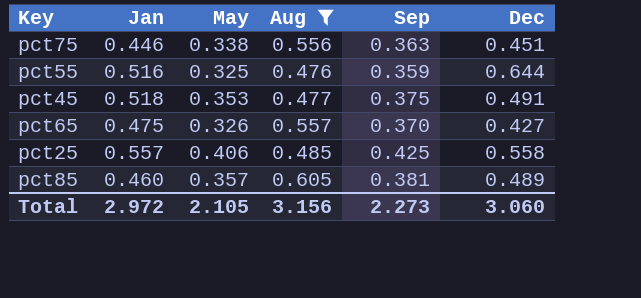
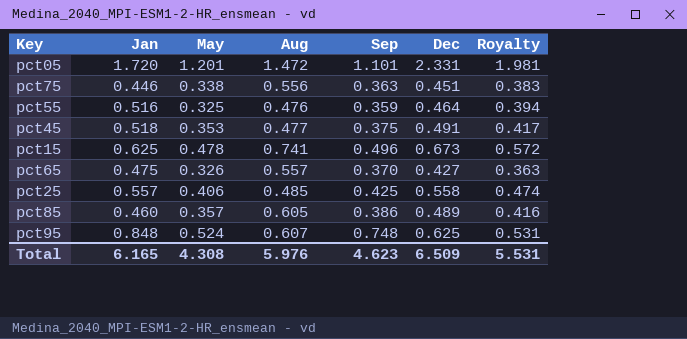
filter: Aug <= 0.605 -> none
column Royalty | formula: none -> [Dec] * 0.85
pct55 | Dec: 0.644 -> 0.464
pct85 | Sep: 0.381 -> 0.386
Total | Jan: 2.972 -> 6.165
Total | May: 2.105 -> 4.308
Total | Aug: 3.156 -> 5.976
Total | Sep: 2.273 -> 4.623
Total | Dec: 3.060 -> 6.509

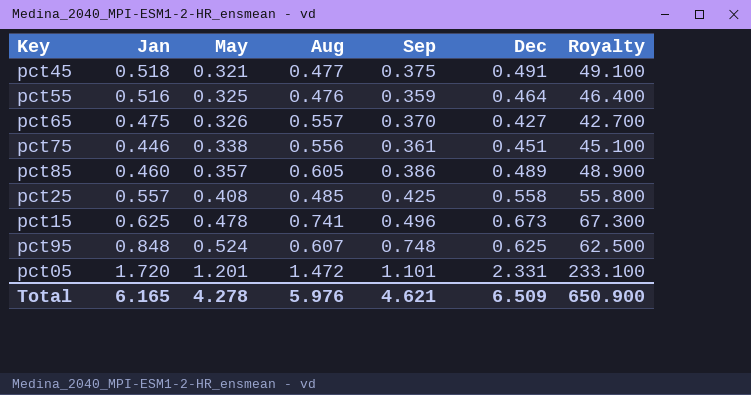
row order: none -> May ascending
column Royalty | formula: [Dec] * 0.85 -> [Dec] * 100
pct45 | May: 0.353 -> 0.321
pct75 | Sep: 0.363 -> 0.361
pct25 | May: 0.406 -> 0.408
Total | May: 4.308 -> 4.278
Total | Sep: 4.623 -> 4.621
Total | Royalty: 5.531 -> 650.900

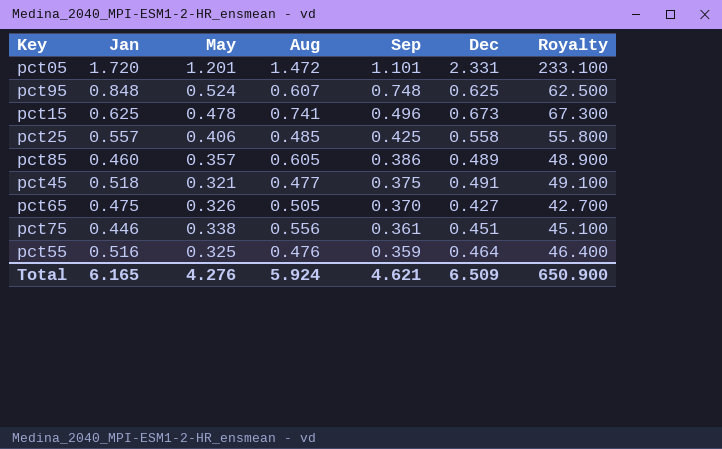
row order: May ascending -> Sep descending
pct25 | May: 0.408 -> 0.406
pct65 | Aug: 0.557 -> 0.505
Total | May: 4.278 -> 4.276
Total | Aug: 5.976 -> 5.924

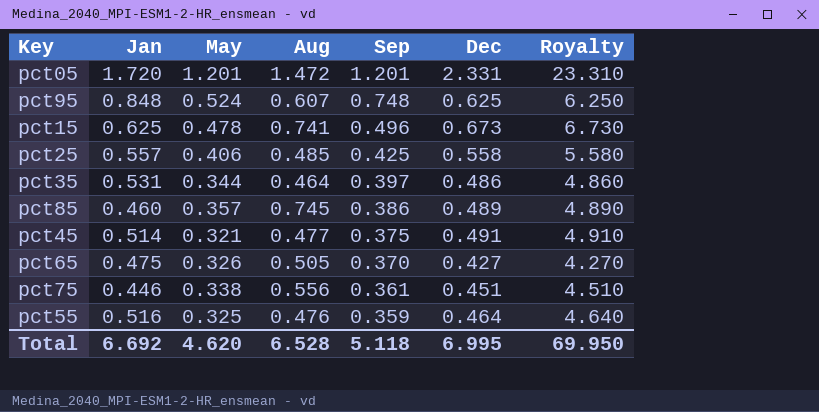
column Royalty | formula: [Dec] * 100 -> [Dec] * 10
pct05 | Sep: 1.101 -> 1.201
row pct35: none -> 0.531 | 0.344 | 0.464 | 0.397 | 0.486 | 4.860
pct85 | Aug: 0.605 -> 0.745
pct45 | Jan: 0.518 -> 0.514
Total | Jan: 6.165 -> 6.692
Total | May: 4.276 -> 4.620
Total | Aug: 5.924 -> 6.528
Total | Sep: 4.621 -> 5.118
Total | Dec: 6.509 -> 6.995
Total | Royalty: 650.900 -> 69.950

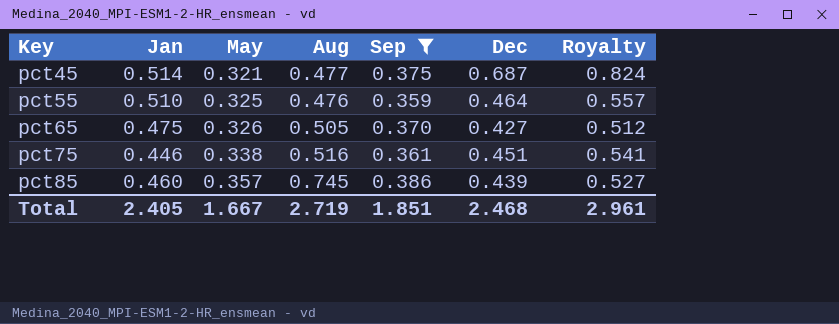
filter: none -> Sep <= 0.386
row order: Sep descending -> Key ascending
column Royalty | formula: [Dec] * 10 -> [Dec] * 1.2
pct45 | Dec: 0.491 -> 0.687
pct55 | Jan: 0.516 -> 0.510
pct75 | Aug: 0.556 -> 0.516
pct85 | Dec: 0.489 -> 0.439
Total | Jan: 6.692 -> 2.405
Total | May: 4.620 -> 1.667
Total | Aug: 6.528 -> 2.719
Total | Sep: 5.118 -> 1.851
Total | Dec: 6.995 -> 2.468
Total | Royalty: 69.950 -> 2.961

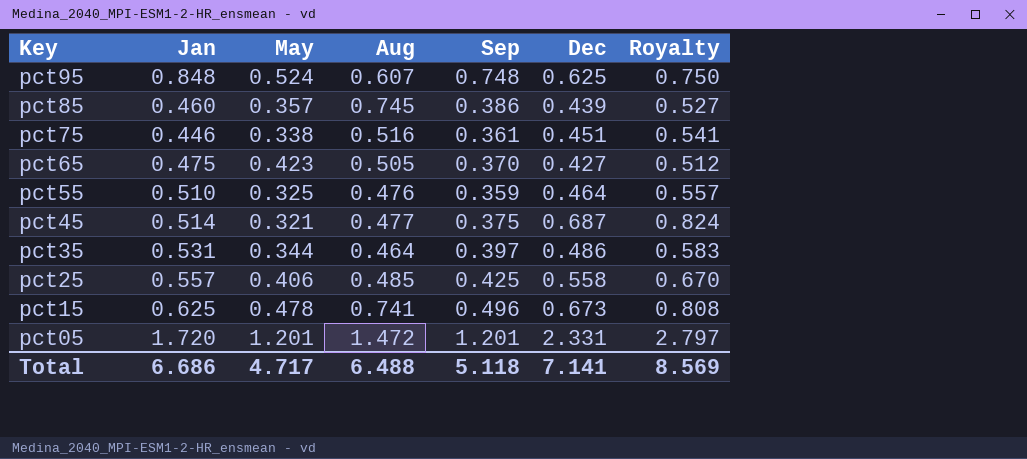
filter: Sep <= 0.386 -> none
row order: Key ascending -> Key descending
pct65 | May: 0.326 -> 0.423
Total | Jan: 2.405 -> 6.686
Total | May: 1.667 -> 4.717
Total | Aug: 2.719 -> 6.488
Total | Sep: 1.851 -> 5.118
Total | Dec: 2.468 -> 7.141
Total | Royalty: 2.961 -> 8.569

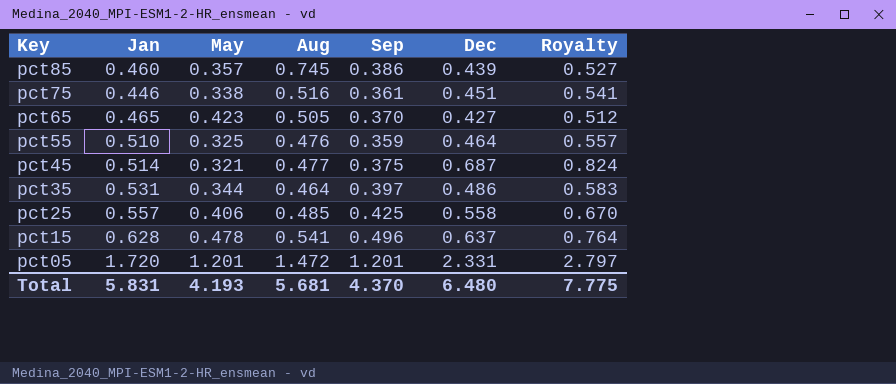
row pct95: 0.848 | 0.524 | 0.607 | 0.748 | 0.625 | 0.750 -> none
pct65 | Jan: 0.475 -> 0.465
pct15 | Jan: 0.625 -> 0.628
pct15 | Aug: 0.741 -> 0.541
pct15 | Dec: 0.673 -> 0.637
pct15 | Royalty: 0.808 -> 0.764
Total | Jan: 6.686 -> 5.831
Total | May: 4.717 -> 4.193
Total | Aug: 6.488 -> 5.681
Total | Sep: 5.118 -> 4.370
Total | Dec: 7.141 -> 6.480
Total | Royalty: 8.569 -> 7.775

